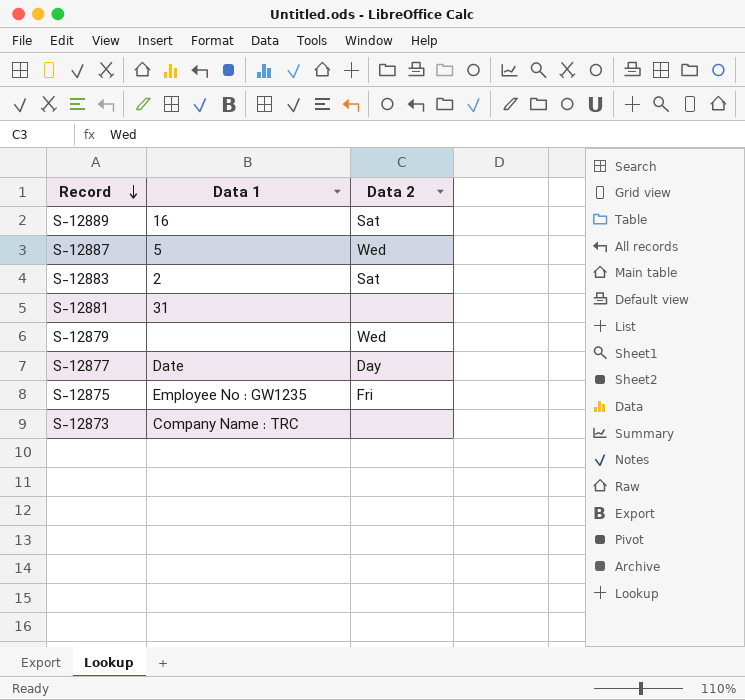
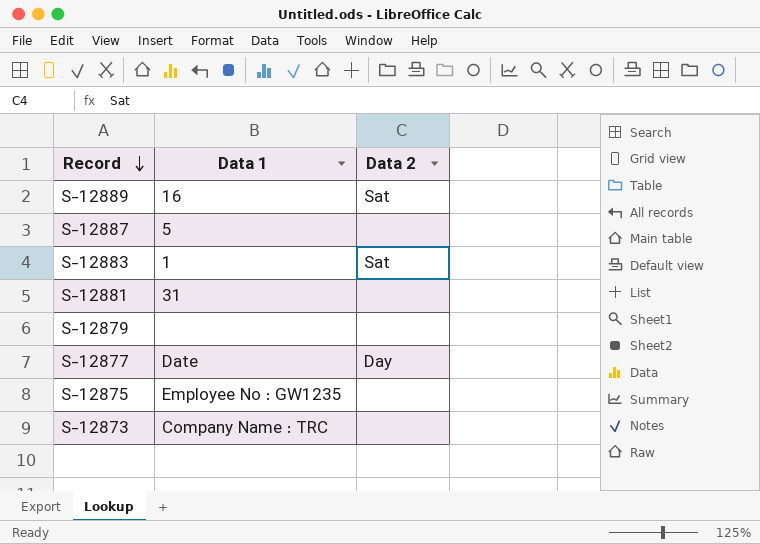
S-12887 | Data 2: Wed -> none
S-12883 | Data 1: 2 -> 1
S-12879 | Data 2: Wed -> none
S-12875 | Data 2: Fri -> none

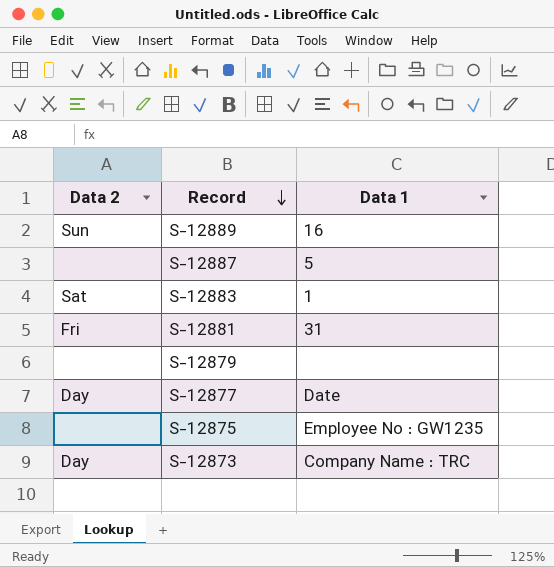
column Data 2 | position: 3 -> 1
S-12889 | Data 2: Sat -> Sun
S-12881 | Data 2: none -> Fri
S-12873 | Data 2: none -> Day

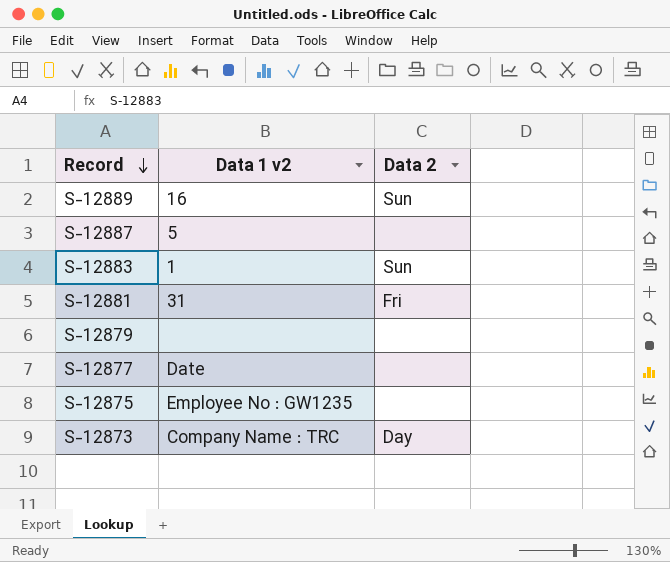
column name: Data 1 -> Data 1 v2
column Data 2 | position: 1 -> 3
S-12883 | Data 2: Sat -> Sun
S-12877 | Data 2: Day -> none

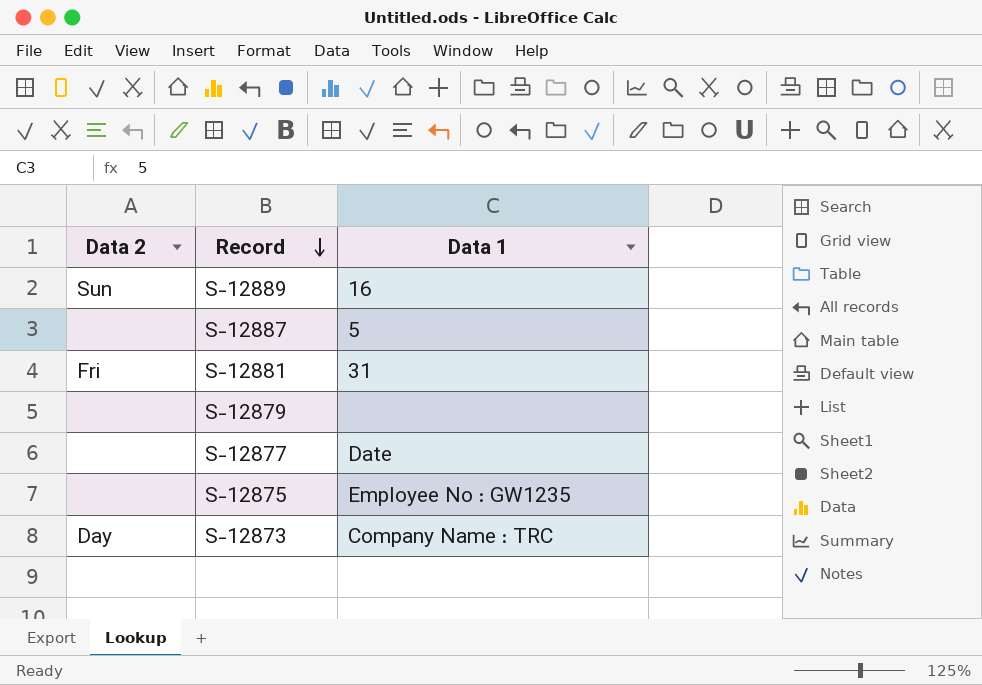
column Data 2 | position: 3 -> 1
column name: Data 1 v2 -> Data 1
row S-12883: 1 | Sun -> none

